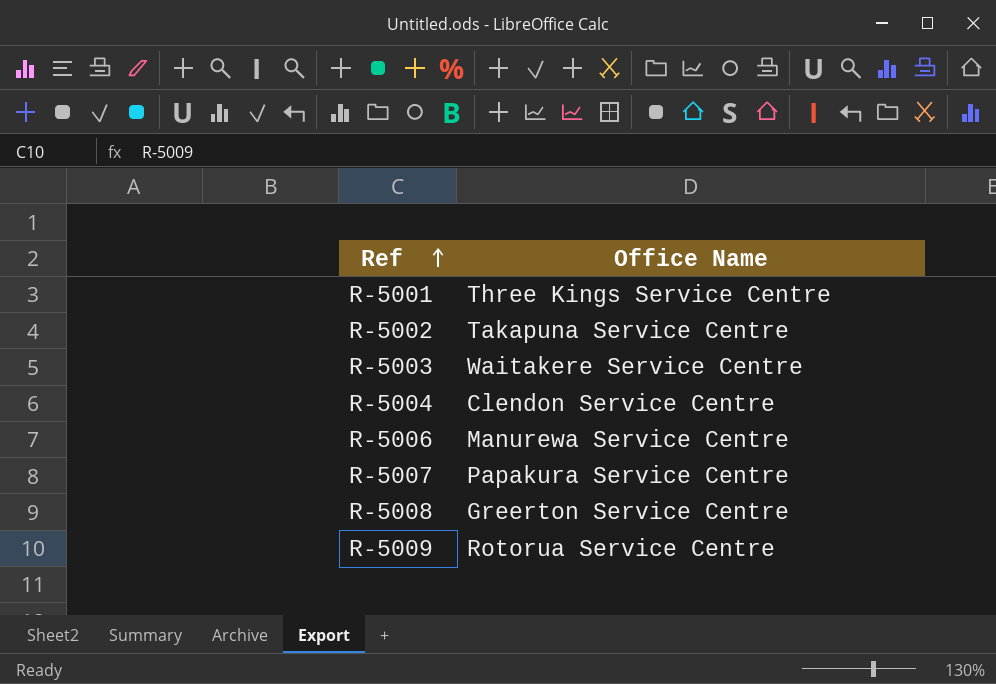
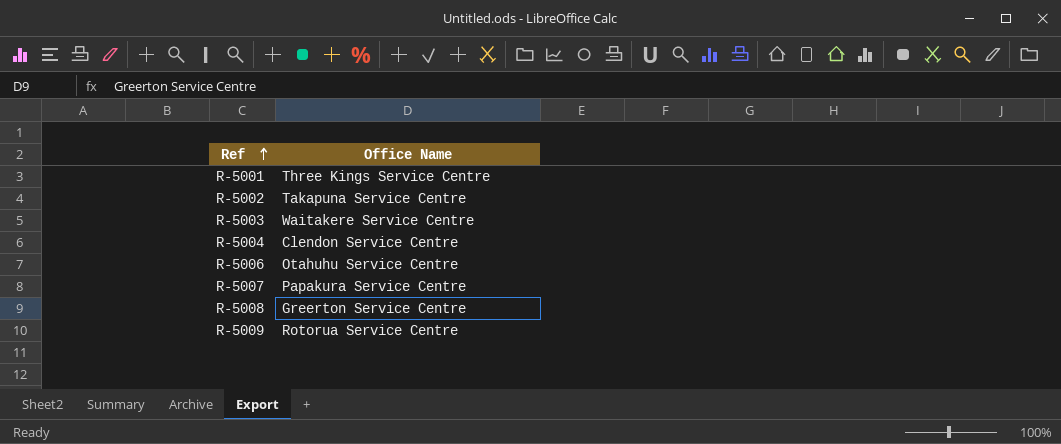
R-5006 | Office Name: Manurewa Service Centre -> Otahuhu Service Centre

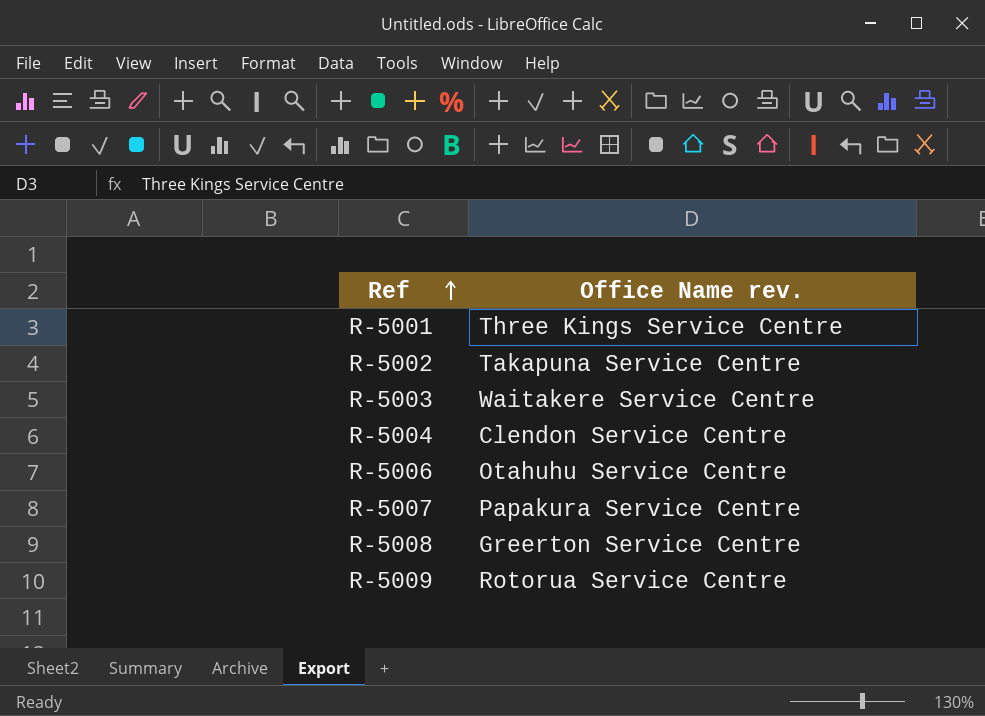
column name: Office Name -> Office Name rev.

